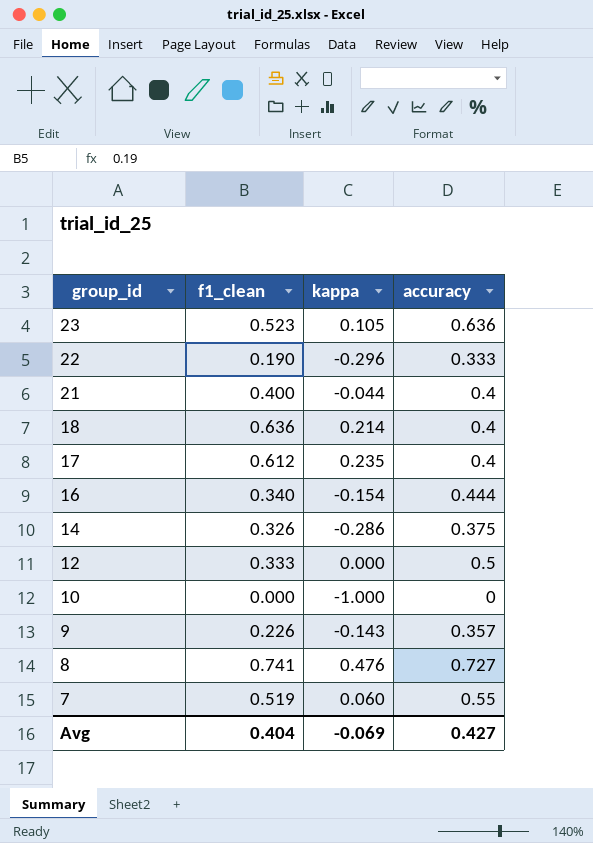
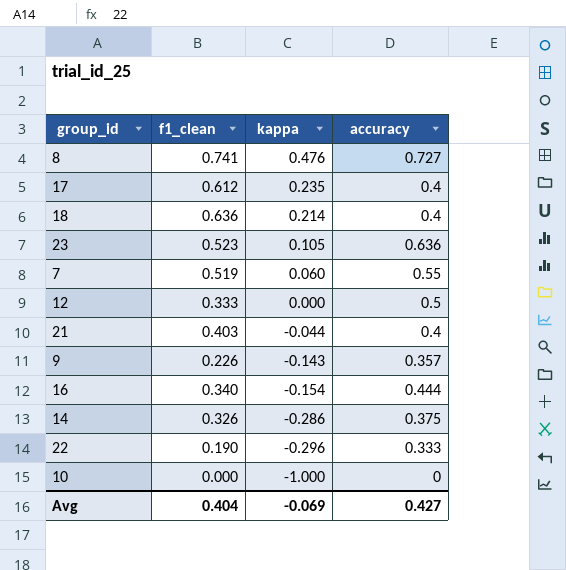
row order: group_id descending -> kappa descending
21 | f1_clean: 0.400 -> 0.403

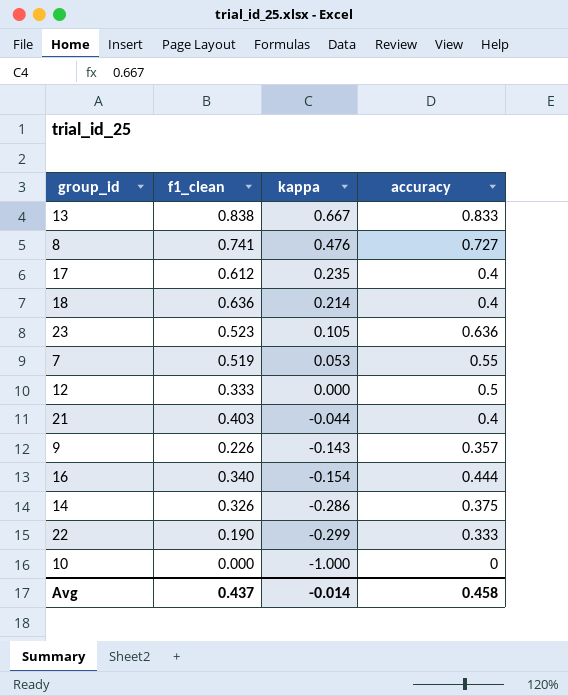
row 13: none -> 0.838 | 0.667 | 0.833
7 | kappa: 0.060 -> 0.053
22 | kappa: -0.296 -> -0.299
Avg | f1_clean: 0.404 -> 0.437
Avg | kappa: -0.069 -> -0.014
Avg | accuracy: 0.427 -> 0.458

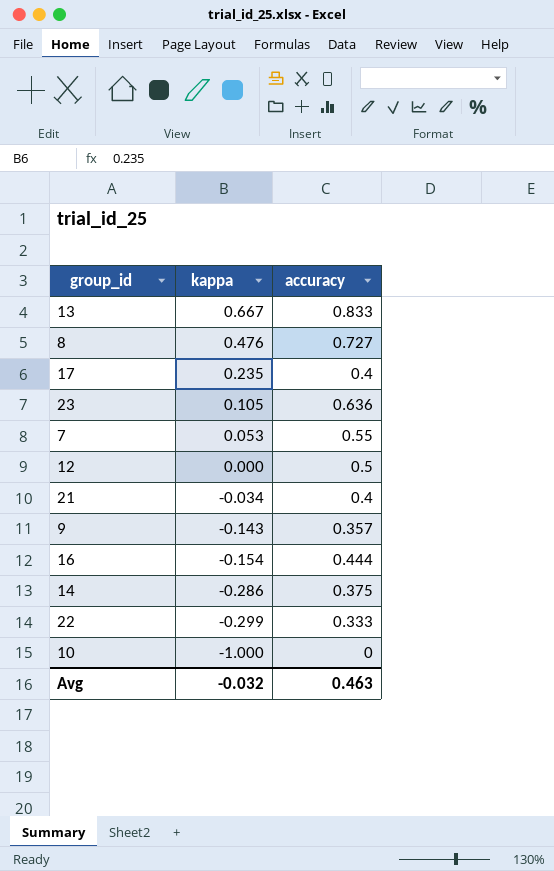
column f1_clean | position: 2 -> none
row 18: 0.636 | 0.214 | 0.4 -> none
21 | kappa: -0.044 -> -0.034
Avg | kappa: -0.014 -> -0.032
Avg | accuracy: 0.458 -> 0.463

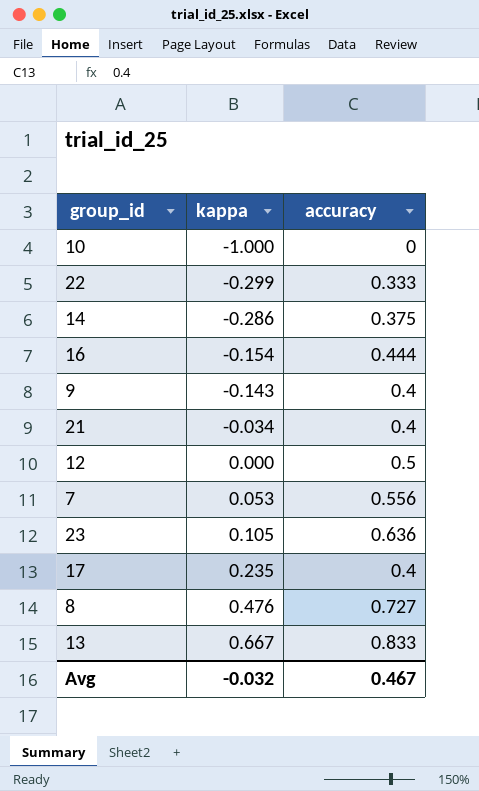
row order: kappa descending -> kappa ascending
9 | accuracy: 0.357 -> 0.4
7 | accuracy: 0.55 -> 0.556
Avg | accuracy: 0.463 -> 0.467

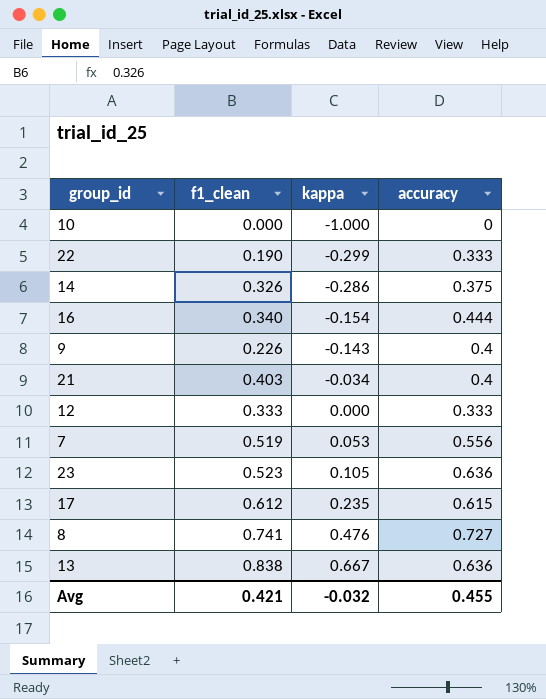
column f1_clean | position: none -> 2
12 | accuracy: 0.5 -> 0.333
17 | accuracy: 0.4 -> 0.615
13 | accuracy: 0.833 -> 0.636
Avg | accuracy: 0.467 -> 0.455

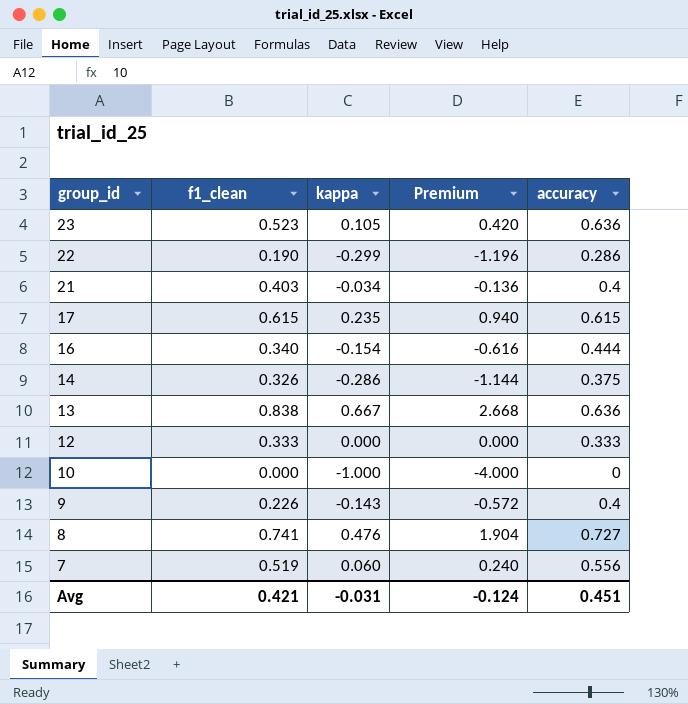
row order: kappa ascending -> group_id descending
column Premium | formula: none -> [kappa] * 4
22 | accuracy: 0.333 -> 0.286
17 | f1_clean: 0.612 -> 0.615
7 | kappa: 0.053 -> 0.060
Avg | kappa: -0.032 -> -0.031
Avg | accuracy: 0.455 -> 0.451

